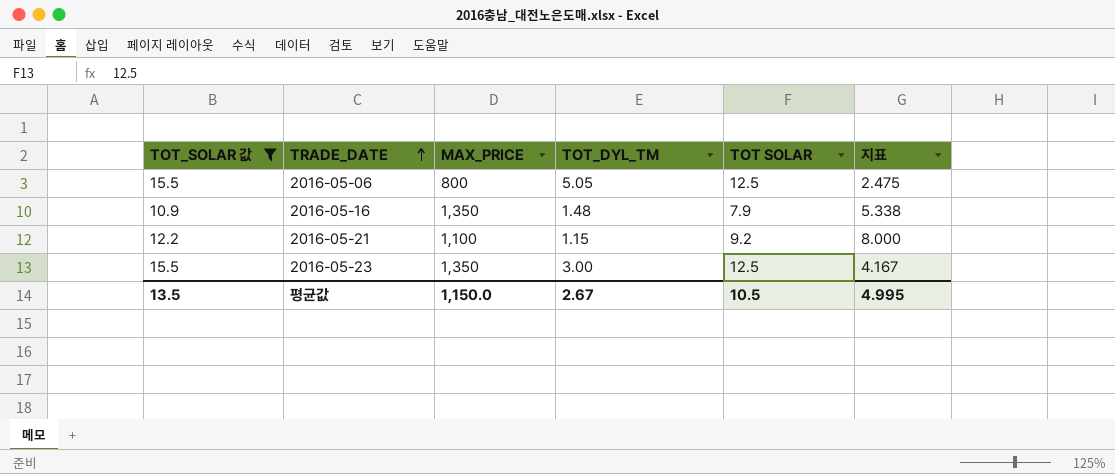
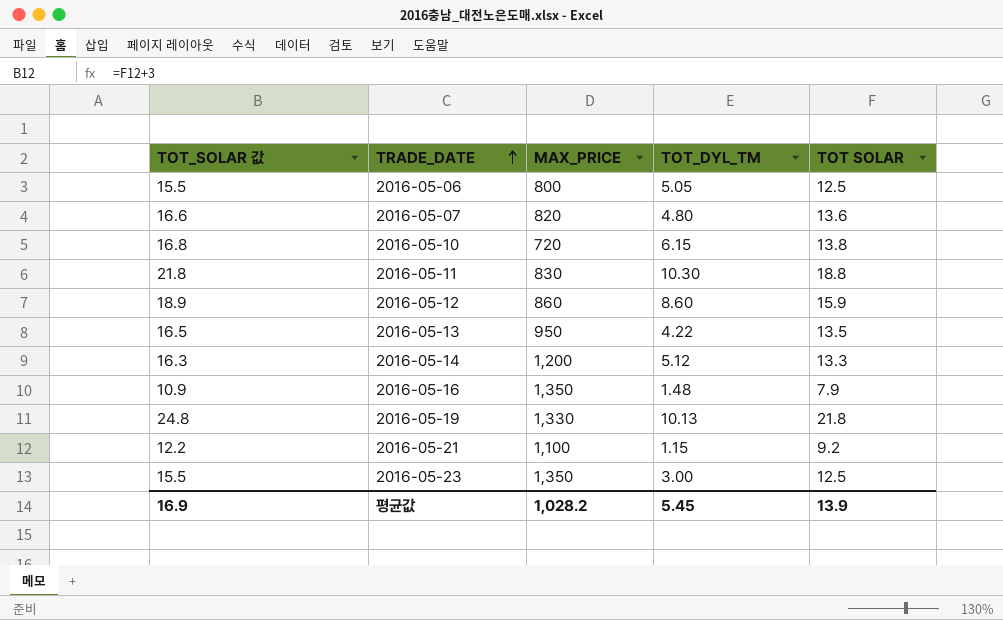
filter: TOT_SOLAR 값 <= 15.5 -> none
column 지표 | formula: [TOT SOLAR] / [TOT_DYL_TM] -> none
평균값 | TOT_SOLAR 값: 13.5 -> 16.9
평균값 | MAX_PRICE: 1,150.0 -> 1,028.2
평균값 | TOT_DYL_TM: 2.67 -> 5.45
평균값 | TOT SOLAR: 10.5 -> 13.9

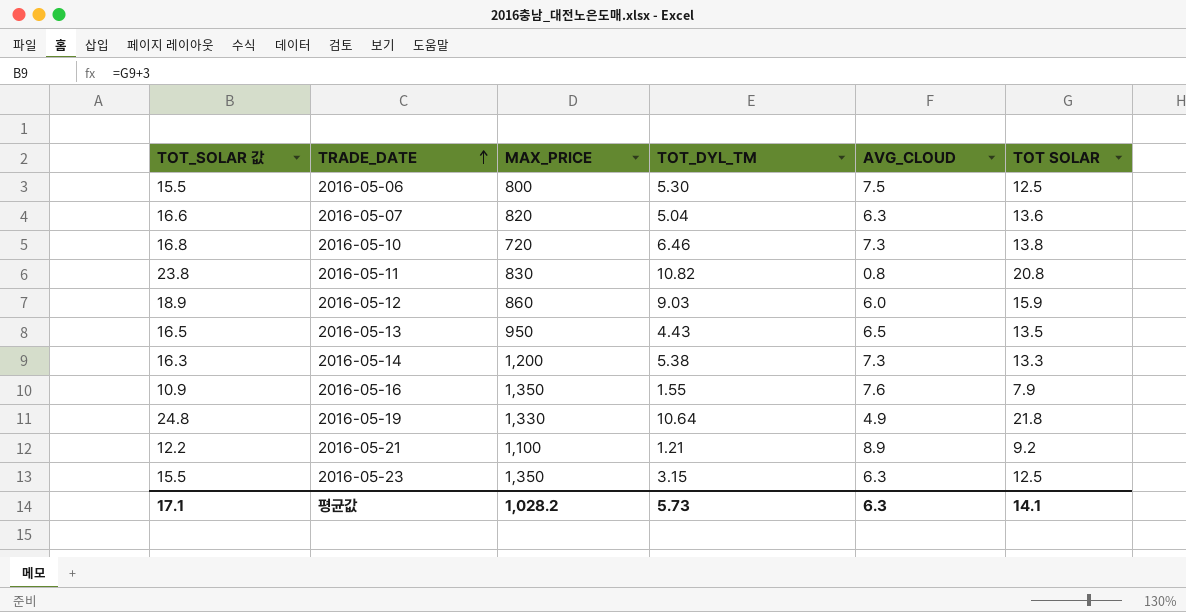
column AVG_CLOUD | position: none -> 5
2016-05-06 | TOT_DYL_TM: 5.05 -> 5.30
2016-05-07 | TOT_DYL_TM: 4.80 -> 5.04
2016-05-10 | TOT_DYL_TM: 6.15 -> 6.46
2016-05-11 | TOT_SOLAR 값: 21.8 -> 23.8
2016-05-11 | TOT_DYL_TM: 10.30 -> 10.82
2016-05-11 | TOT SOLAR: 18.8 -> 20.8
2016-05-12 | TOT_DYL_TM: 8.60 -> 9.03
2016-05-13 | TOT_DYL_TM: 4.22 -> 4.43
2016-05-14 | TOT_DYL_TM: 5.12 -> 5.38
2016-05-16 | TOT_DYL_TM: 1.48 -> 1.55
2016-05-19 | TOT_DYL_TM: 10.13 -> 10.64
2016-05-21 | TOT_DYL_TM: 1.15 -> 1.21
2016-05-23 | TOT_DYL_TM: 3.00 -> 3.15
평균값 | TOT_SOLAR 값: 16.9 -> 17.1
평균값 | TOT_DYL_TM: 5.45 -> 5.73
평균값 | TOT SOLAR: 13.9 -> 14.1

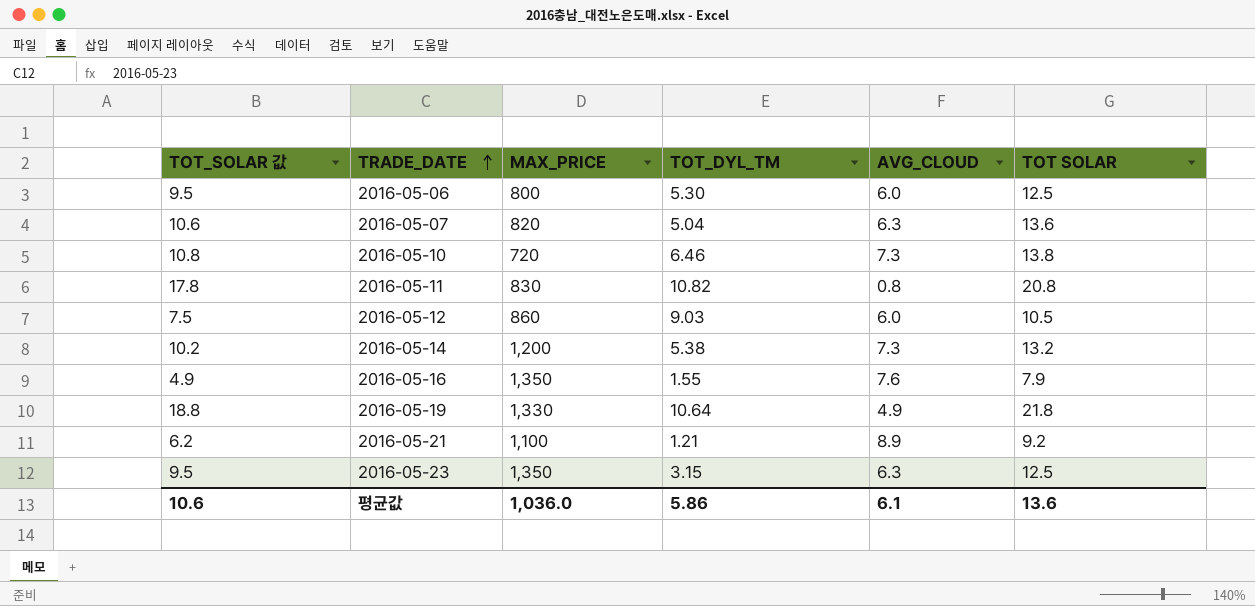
column TOT_SOLAR 값 | formula: [TOT SOLAR] + 3 -> [TOT SOLAR] - 3
row 2016-05-13: 16.5 | 950 | 4.43 | 6.5 | 13.5 -> none
2016-05-06 | AVG_CLOUD: 7.5 -> 6.0
2016-05-12 | TOT SOLAR: 15.9 -> 10.5
2016-05-14 | TOT SOLAR: 13.3 -> 13.2
평균값 | TOT_SOLAR 값: 17.1 -> 10.6
평균값 | MAX_PRICE: 1,028.2 -> 1,036.0
평균값 | TOT_DYL_TM: 5.73 -> 5.86
평균값 | AVG_CLOUD: 6.3 -> 6.1
평균값 | TOT SOLAR: 14.1 -> 13.6

